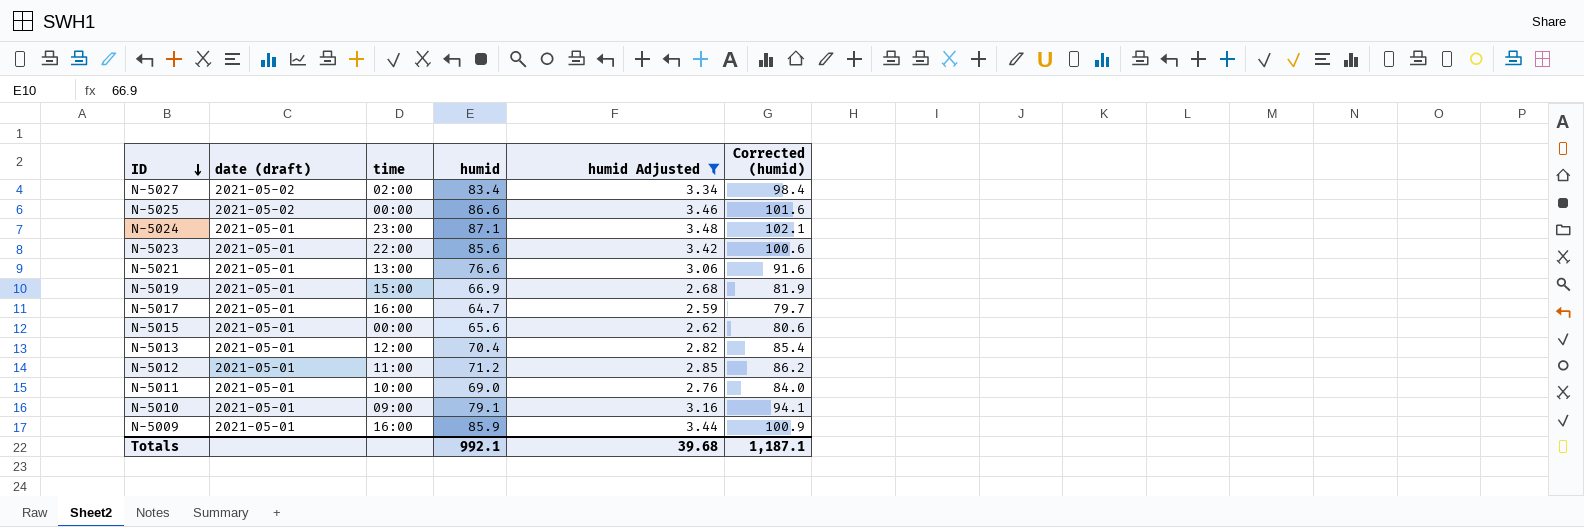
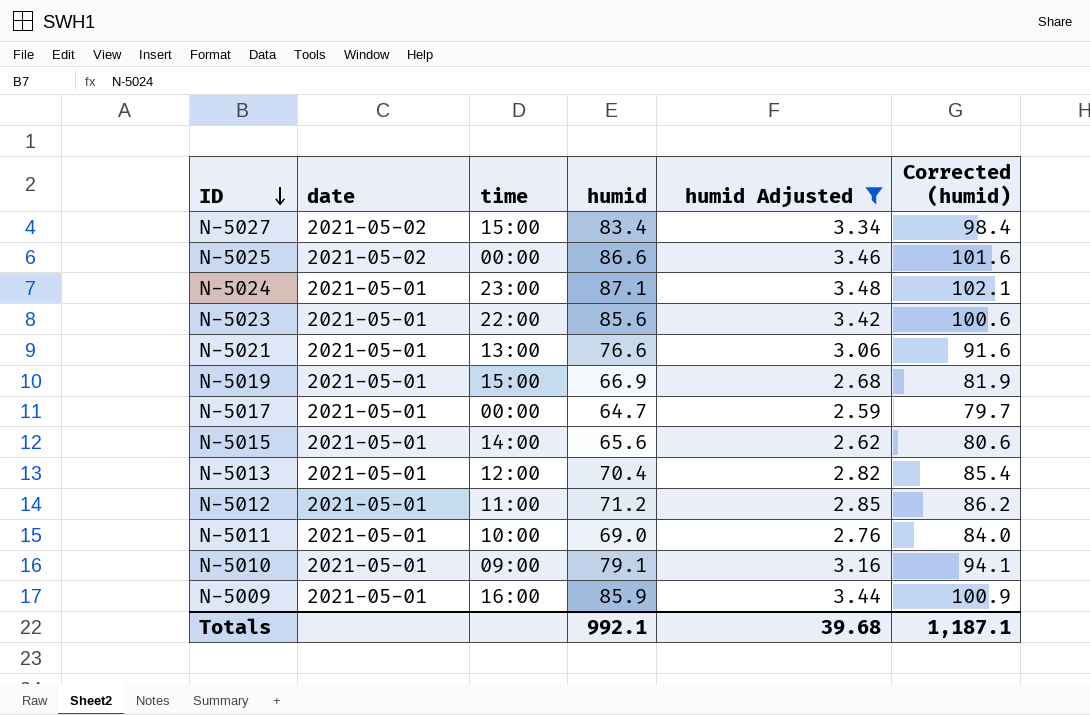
column name: date (draft) -> date
N-5027 | time: 02:00 -> 15:00
N-5017 | time: 16:00 -> 00:00
N-5015 | time: 00:00 -> 14:00

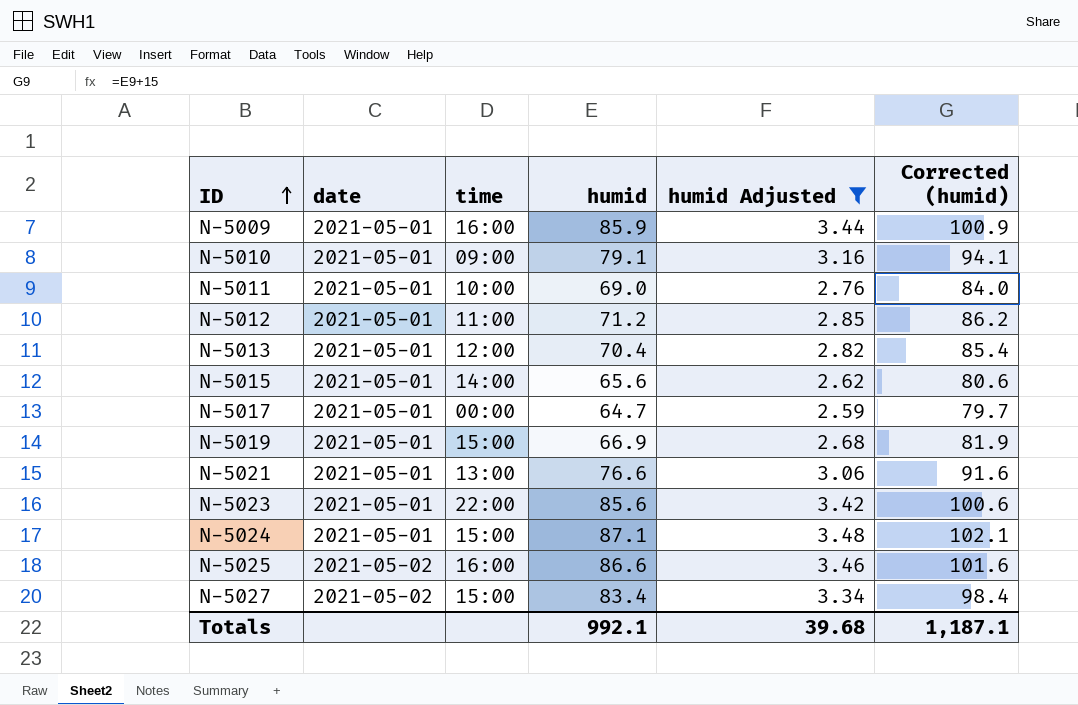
row order: ID descending -> ID ascending
N-5024 | time: 23:00 -> 15:00
N-5025 | time: 00:00 -> 16:00

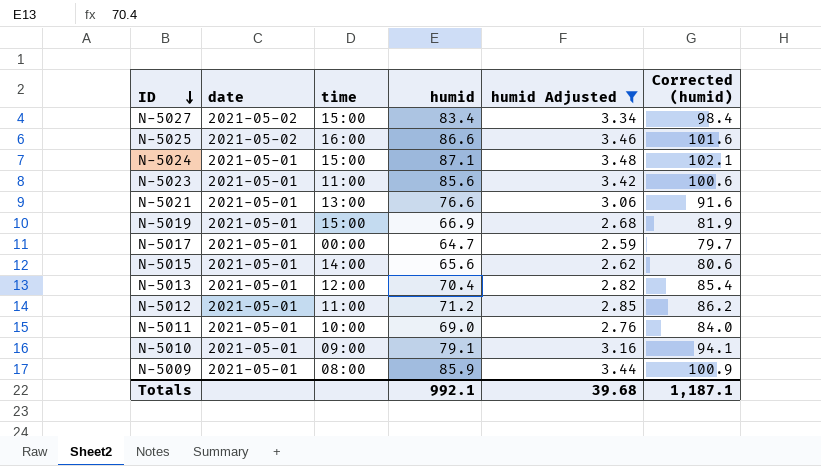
row order: ID ascending -> ID descending
N-5023 | time: 22:00 -> 11:00
N-5009 | time: 16:00 -> 08:00

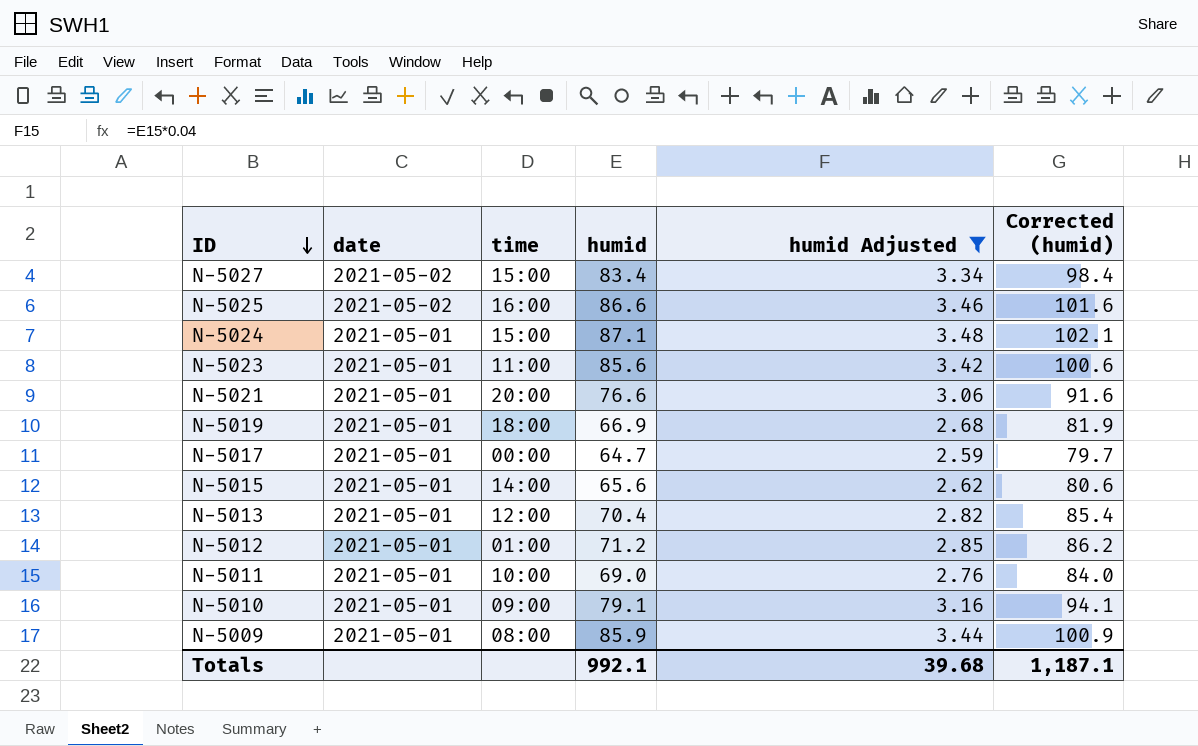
N-5021 | time: 13:00 -> 20:00
N-5019 | time: 15:00 -> 18:00
N-5012 | time: 11:00 -> 01:00

